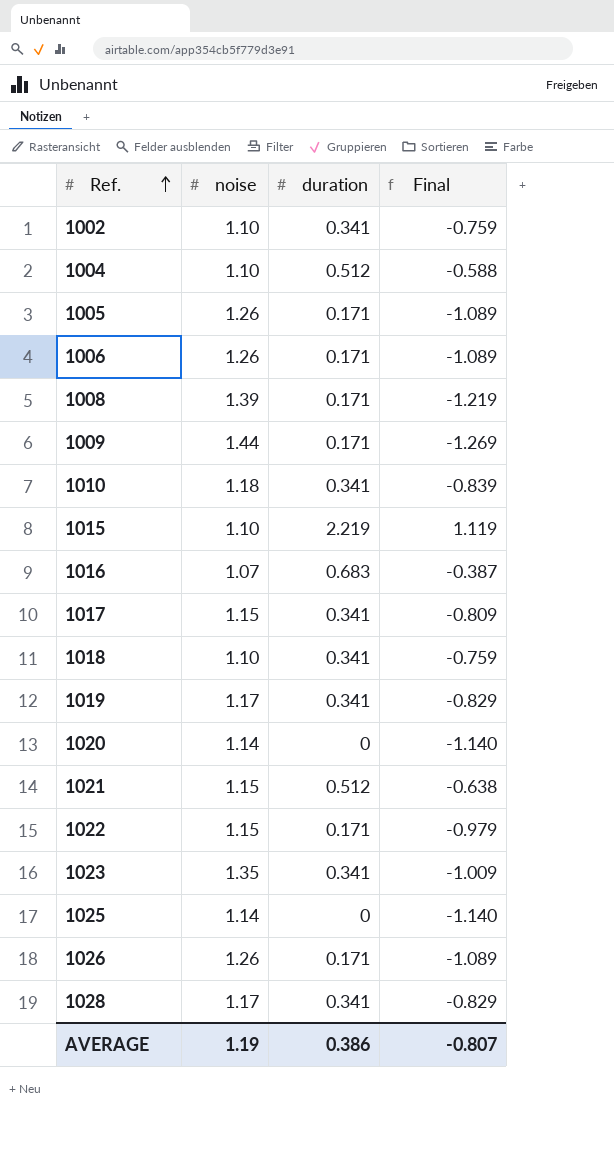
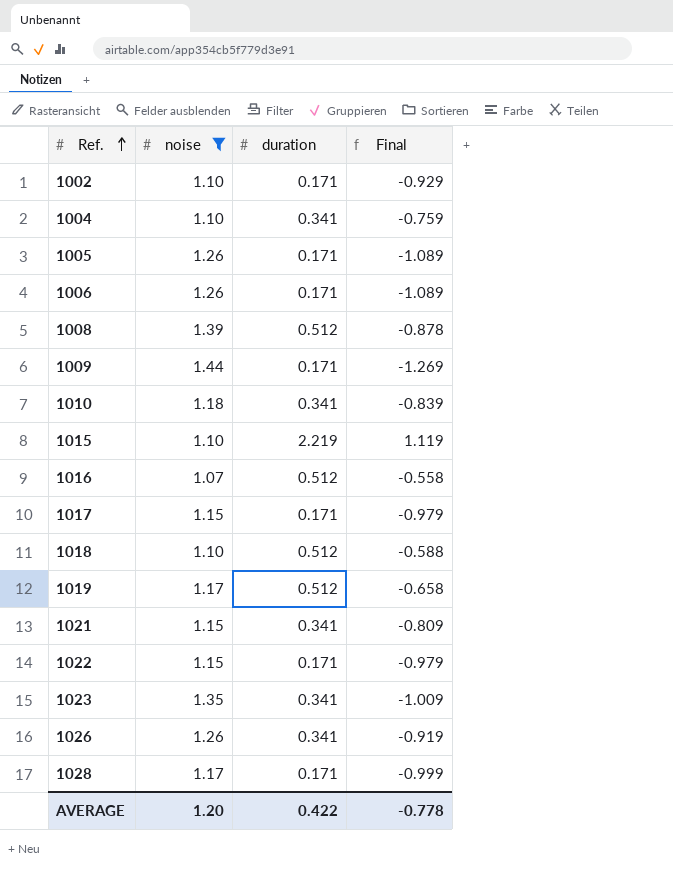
filter: none -> noise != 1.14
1002 | duration: 0.341 -> 0.171
1002 | Final: -0.759 -> -0.929
1004 | duration: 0.512 -> 0.341
1004 | Final: -0.588 -> -0.759
1008 | duration: 0.171 -> 0.512
1008 | Final: -1.219 -> -0.878
1016 | duration: 0.683 -> 0.512
1016 | Final: -0.387 -> -0.558
1017 | duration: 0.341 -> 0.171
1017 | Final: -0.809 -> -0.979
1018 | duration: 0.341 -> 0.512
1018 | Final: -0.759 -> -0.588
1019 | duration: 0.341 -> 0.512
1019 | Final: -0.829 -> -0.658
1021 | duration: 0.512 -> 0.341
1021 | Final: -0.638 -> -0.809
1026 | duration: 0.171 -> 0.341
1026 | Final: -1.089 -> -0.919
1028 | duration: 0.341 -> 0.171
1028 | Final: -0.829 -> -0.999
AVERAGE | noise: 1.19 -> 1.20
AVERAGE | duration: 0.386 -> 0.422
AVERAGE | Final: -0.807 -> -0.778

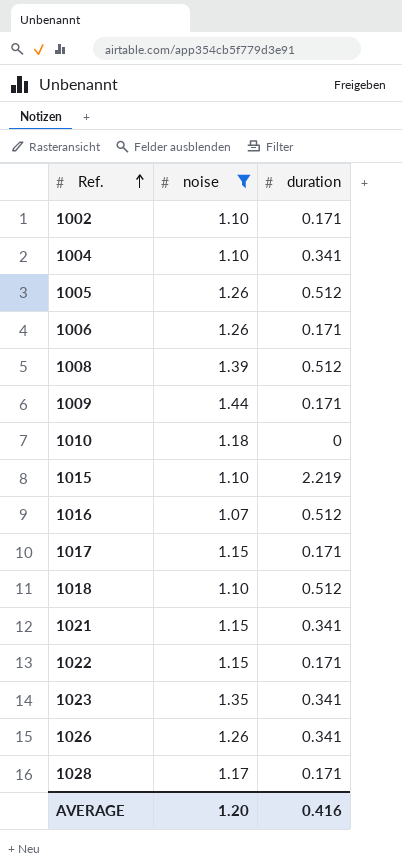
column Final | formula: [duration] - [noise] -> none
row 1019: 1.17 | 0.512 | -0.658 -> none
1005 | duration: 0.171 -> 0.512
1010 | duration: 0.341 -> 0
AVERAGE | duration: 0.422 -> 0.416

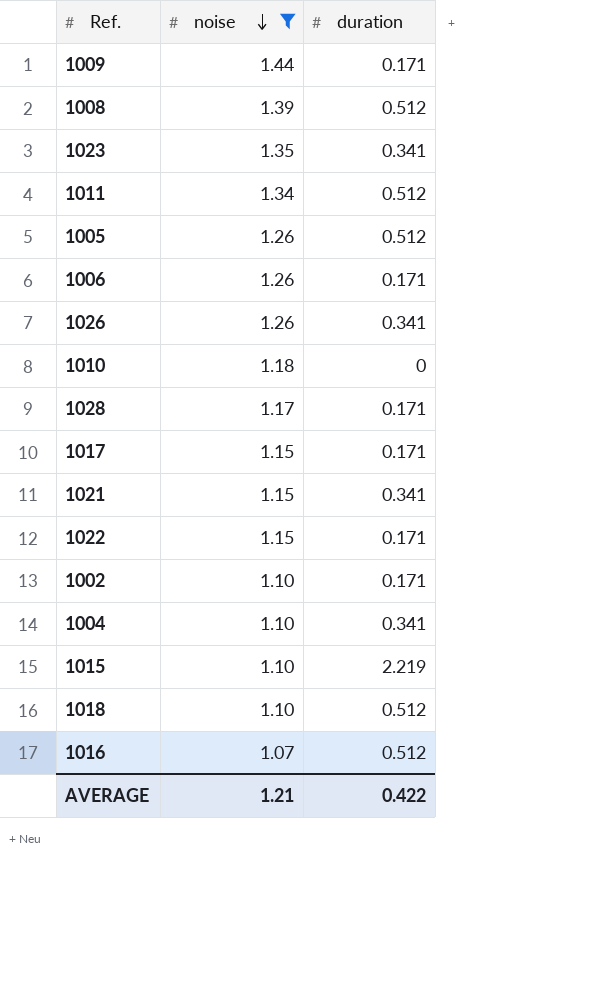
row order: Ref. ascending -> noise descending
row 1011: none -> 1.34 | 0.512
AVERAGE | noise: 1.20 -> 1.21
AVERAGE | duration: 0.416 -> 0.422

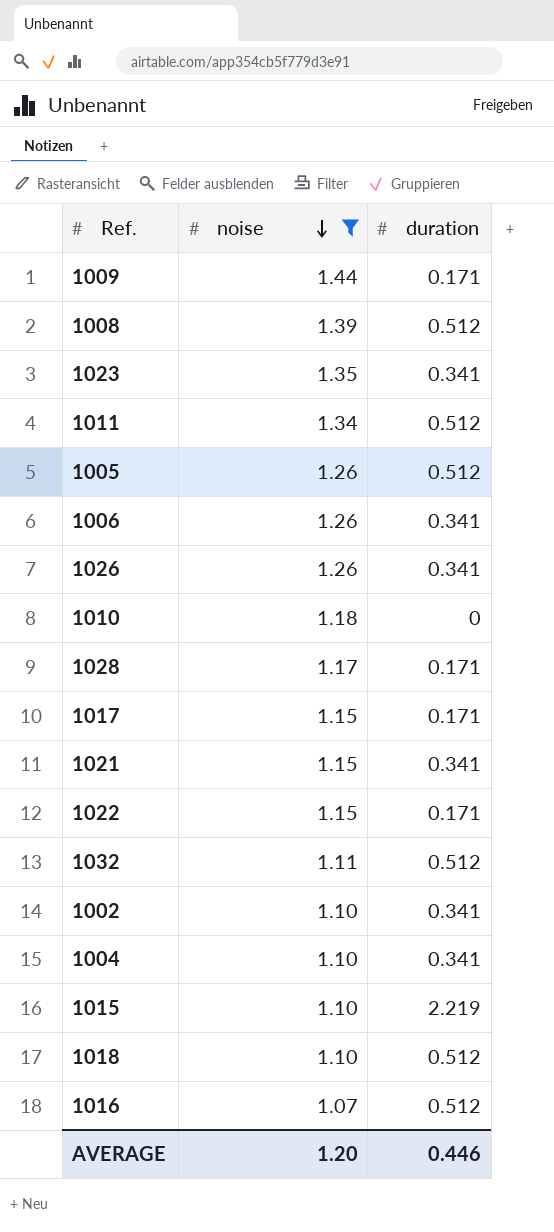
1006 | duration: 0.171 -> 0.341
row 1032: none -> 1.11 | 0.512
1002 | duration: 0.171 -> 0.341
AVERAGE | noise: 1.21 -> 1.20
AVERAGE | duration: 0.422 -> 0.446

